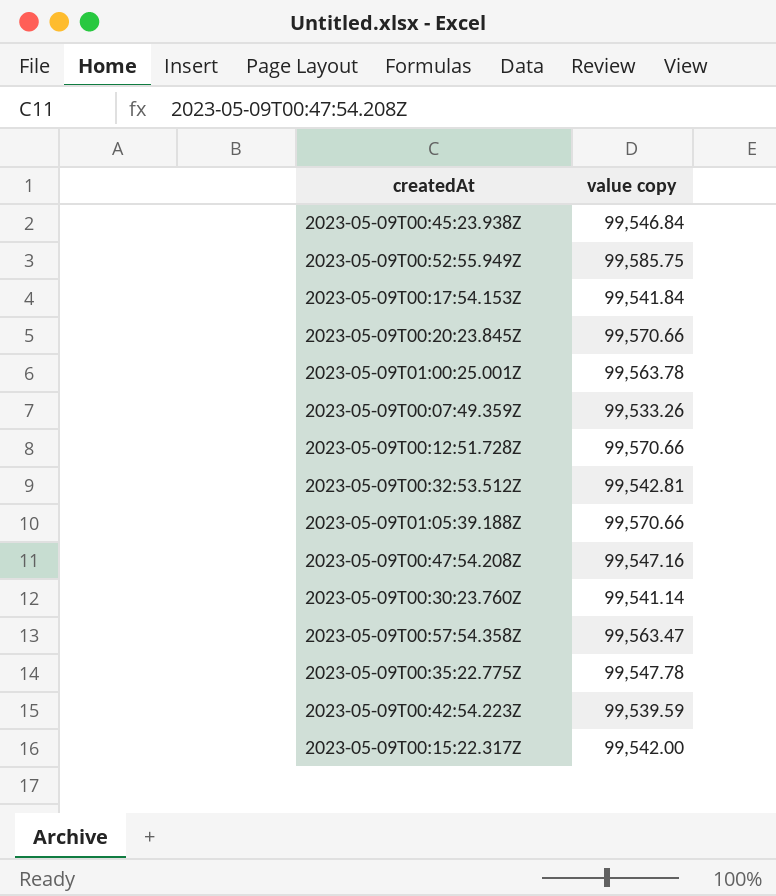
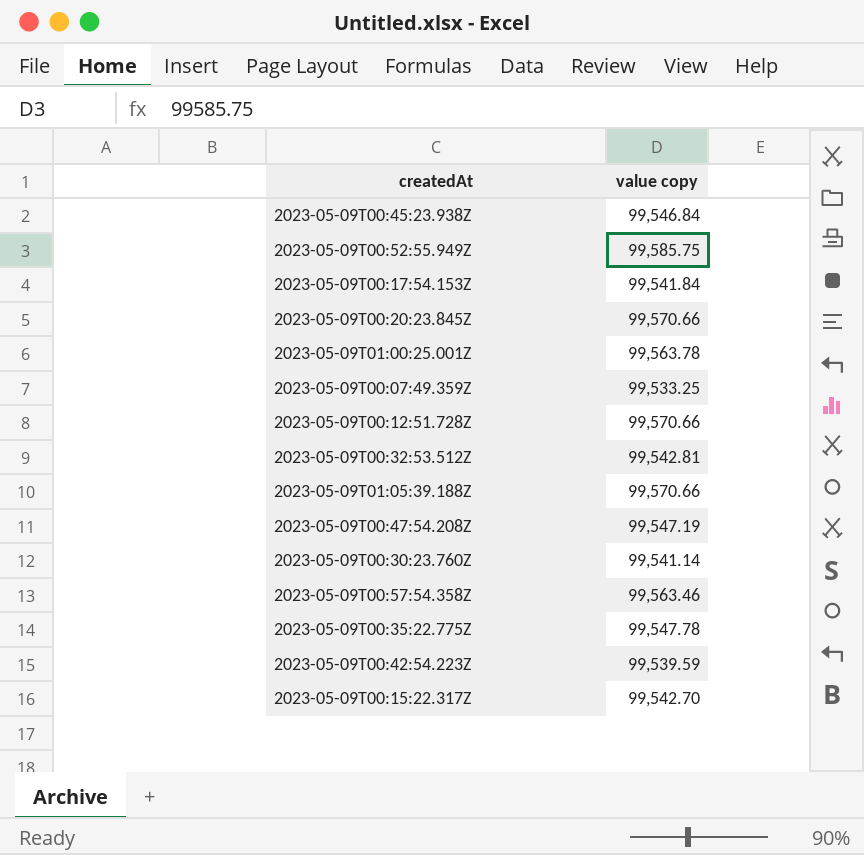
2023-05-09T00:07:49.359Z | value copy: 99,533.26 -> 99,533.25
2023-05-09T00:47:54.208Z | value copy: 99,547.16 -> 99,547.19
2023-05-09T00:57:54.358Z | value copy: 99,563.47 -> 99,563.46
2023-05-09T00:15:22.317Z | value copy: 99,542.00 -> 99,542.70

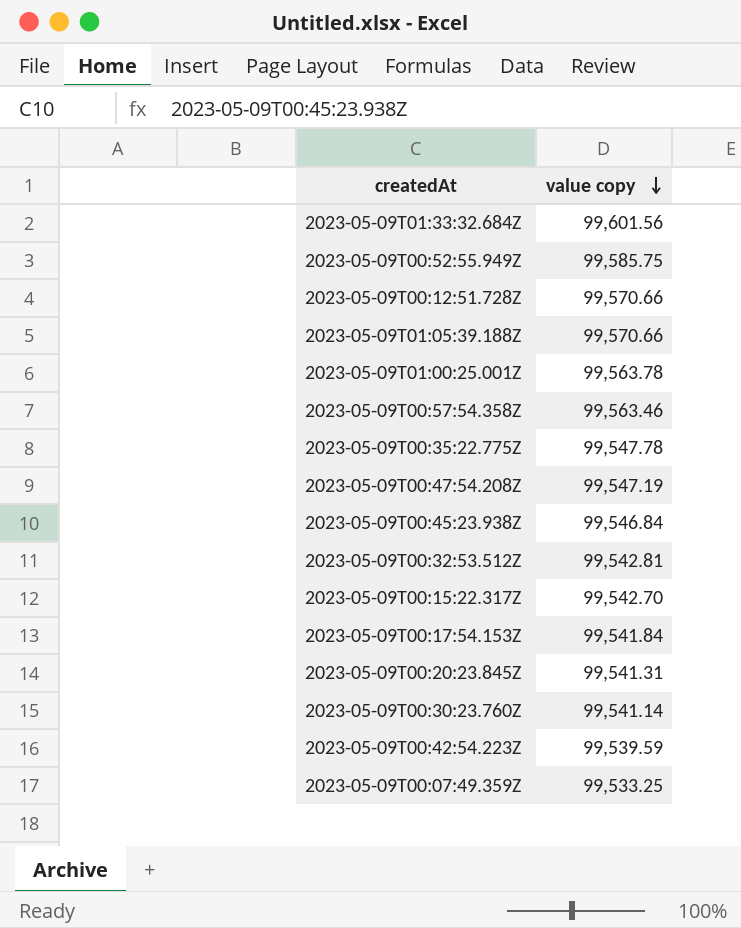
row order: none -> value copy descending
row 2023-05-09T01:33:32.684Z: none -> 99,601.56
2023-05-09T00:20:23.845Z | value copy: 99,570.66 -> 99,541.31

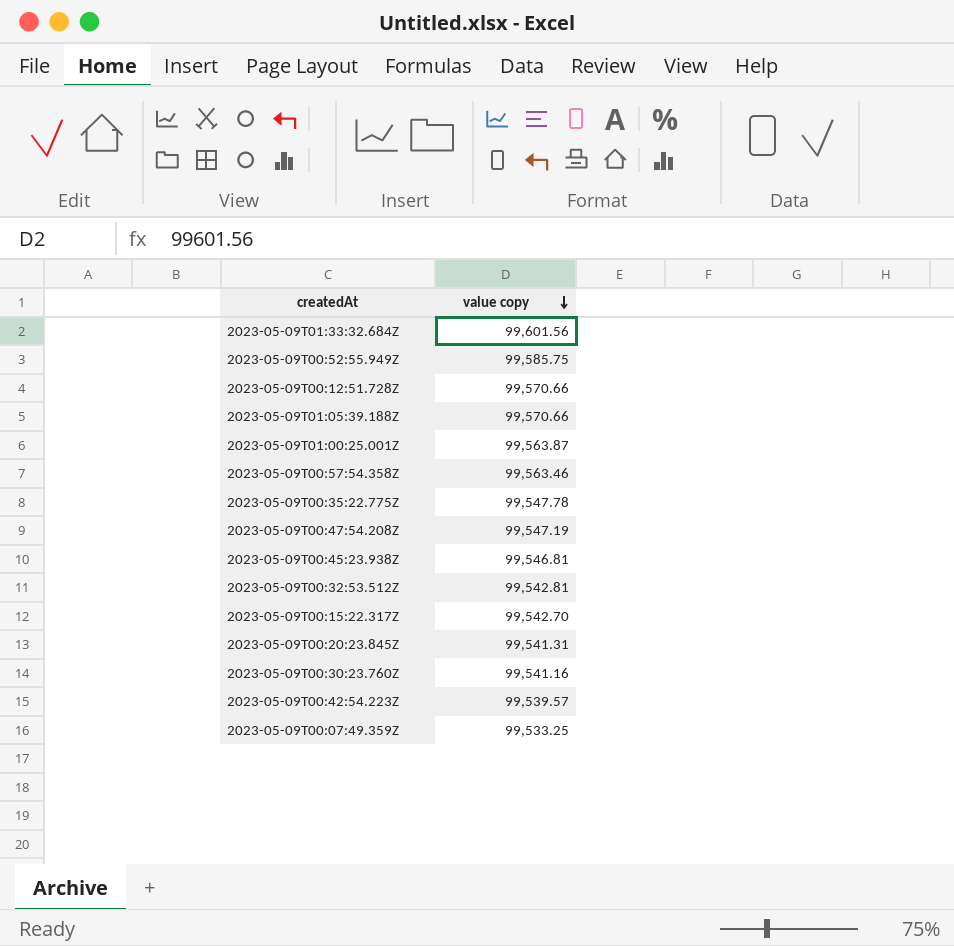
row 2023-05-09T00:17:54.153Z: 99,541.84 -> none
2023-05-09T01:00:25.001Z | value copy: 99,563.78 -> 99,563.87
2023-05-09T00:45:23.938Z | value copy: 99,546.84 -> 99,546.81
2023-05-09T00:30:23.760Z | value copy: 99,541.14 -> 99,541.16
2023-05-09T00:42:54.223Z | value copy: 99,539.59 -> 99,539.57

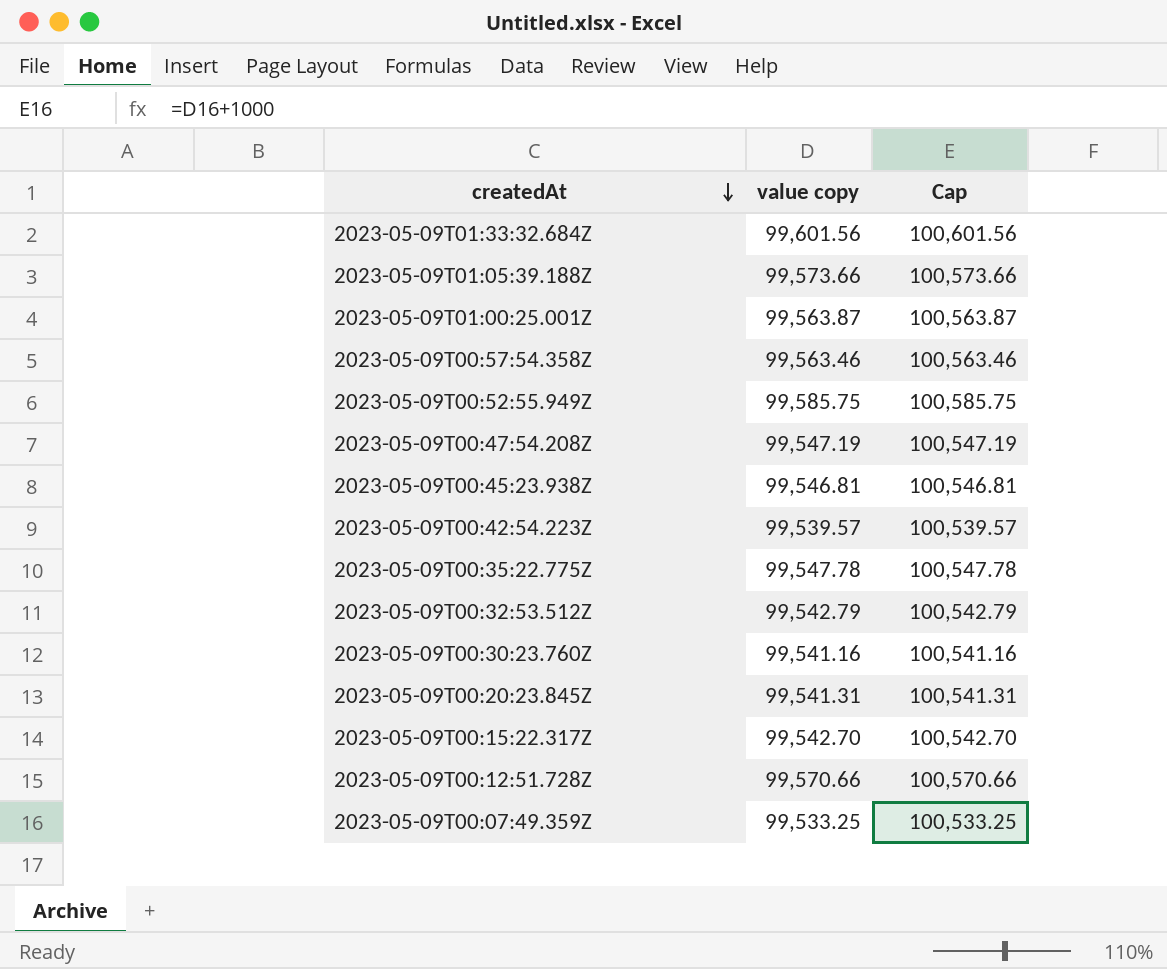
row order: value copy descending -> createdAt descending
column Cap | formula: none -> [value copy] + 1000
2023-05-09T01:05:39.188Z | value copy: 99,570.66 -> 99,573.66
2023-05-09T00:32:53.512Z | value copy: 99,542.81 -> 99,542.79

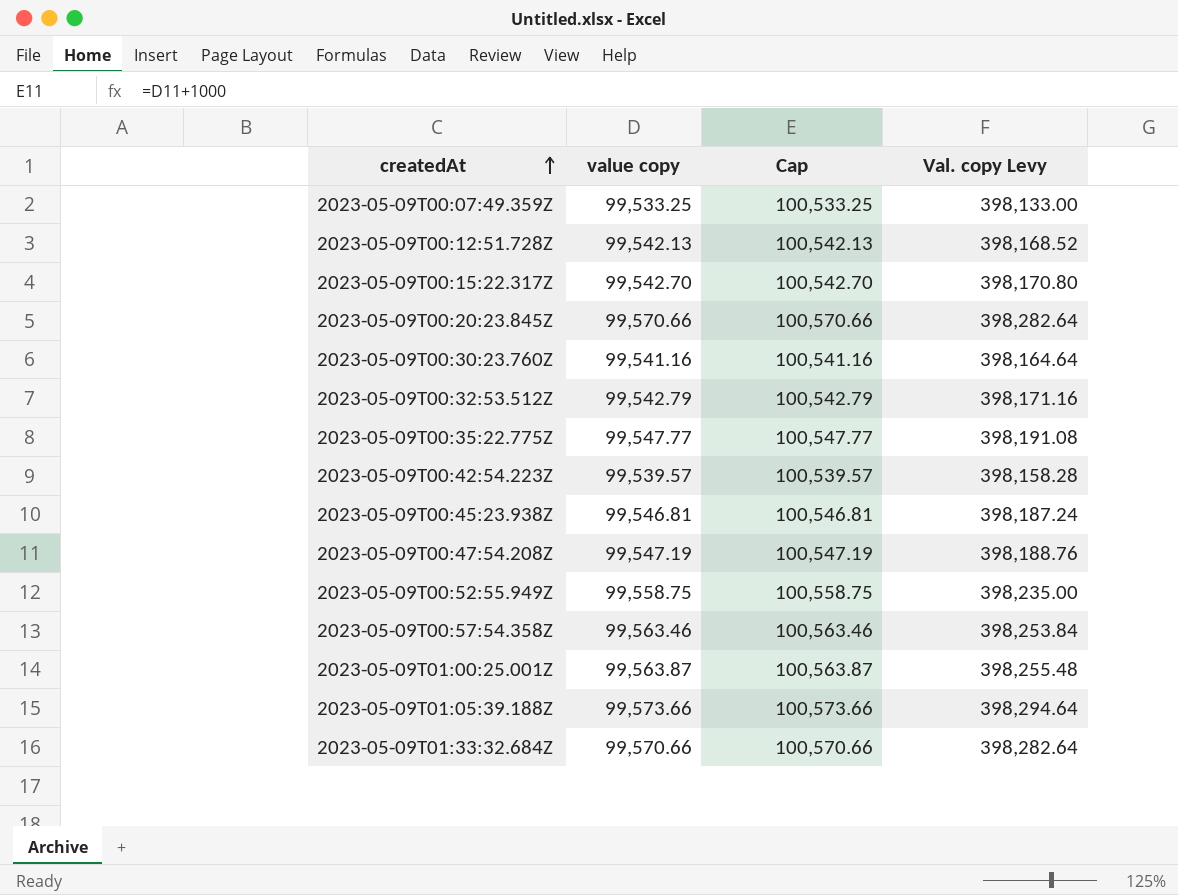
row order: createdAt descending -> createdAt ascending
column Val. copy Levy | formula: none -> [value copy] * 4
2023-05-09T00:12:51.728Z | value copy: 99,570.66 -> 99,542.13
2023-05-09T00:12:51.728Z | Cap: 100,570.66 -> 100,542.13
2023-05-09T00:20:23.845Z | value copy: 99,541.31 -> 99,570.66
2023-05-09T00:20:23.845Z | Cap: 100,541.31 -> 100,570.66
2023-05-09T00:35:22.775Z | value copy: 99,547.78 -> 99,547.77
2023-05-09T00:35:22.775Z | Cap: 100,547.78 -> 100,547.77
2023-05-09T00:52:55.949Z | value copy: 99,585.75 -> 99,558.75
2023-05-09T00:52:55.949Z | Cap: 100,585.75 -> 100,558.75
2023-05-09T01:33:32.684Z | value copy: 99,601.56 -> 99,570.66
2023-05-09T01:33:32.684Z | Cap: 100,601.56 -> 100,570.66

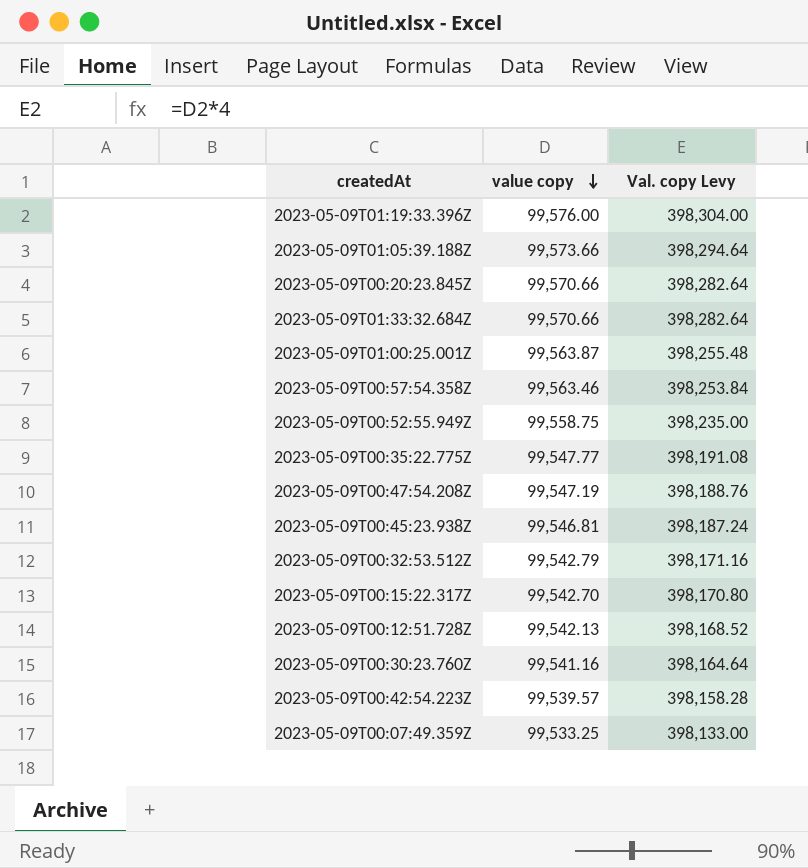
row order: createdAt ascending -> value copy descending
column Cap | formula: [value copy] + 1000 -> none
row 2023-05-09T01:19:33.396Z: none -> 99,576.00 | 398,304.00

